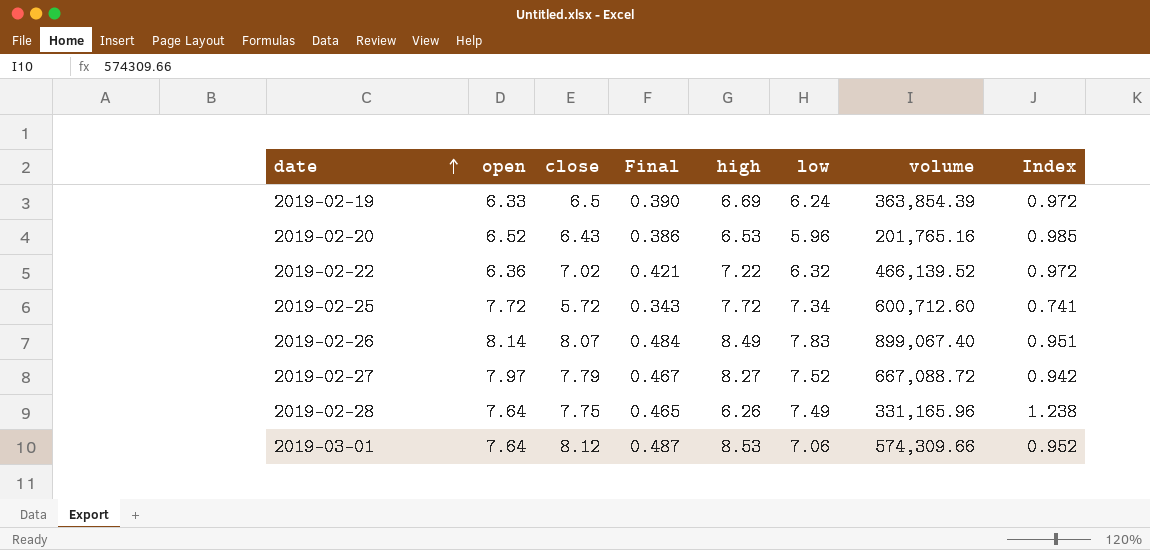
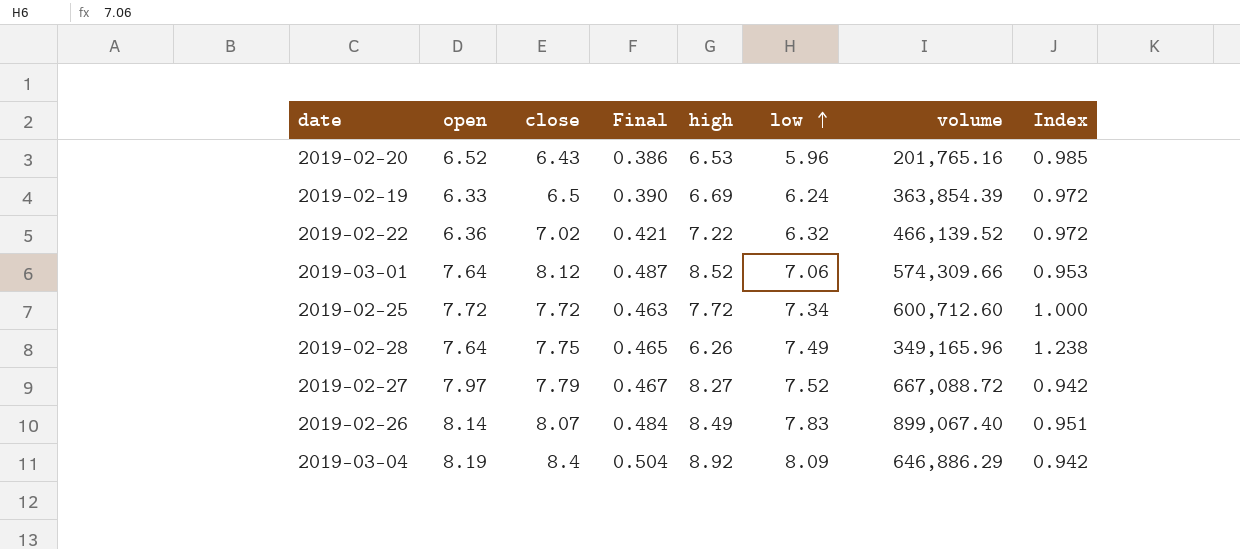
row order: date ascending -> low ascending
2019-03-01 | high: 8.53 -> 8.52
2019-03-01 | Index: 0.952 -> 0.953
2019-02-25 | close: 5.72 -> 7.72
2019-02-25 | Final: 0.343 -> 0.463
2019-02-25 | Index: 0.741 -> 1.000
2019-02-28 | volume: 331,165.96 -> 349,165.96
row 2019-03-04: none -> 8.19 | 8.4 | 0.504 | 8.92 | 8.09 | 646,886.29 | 0.942

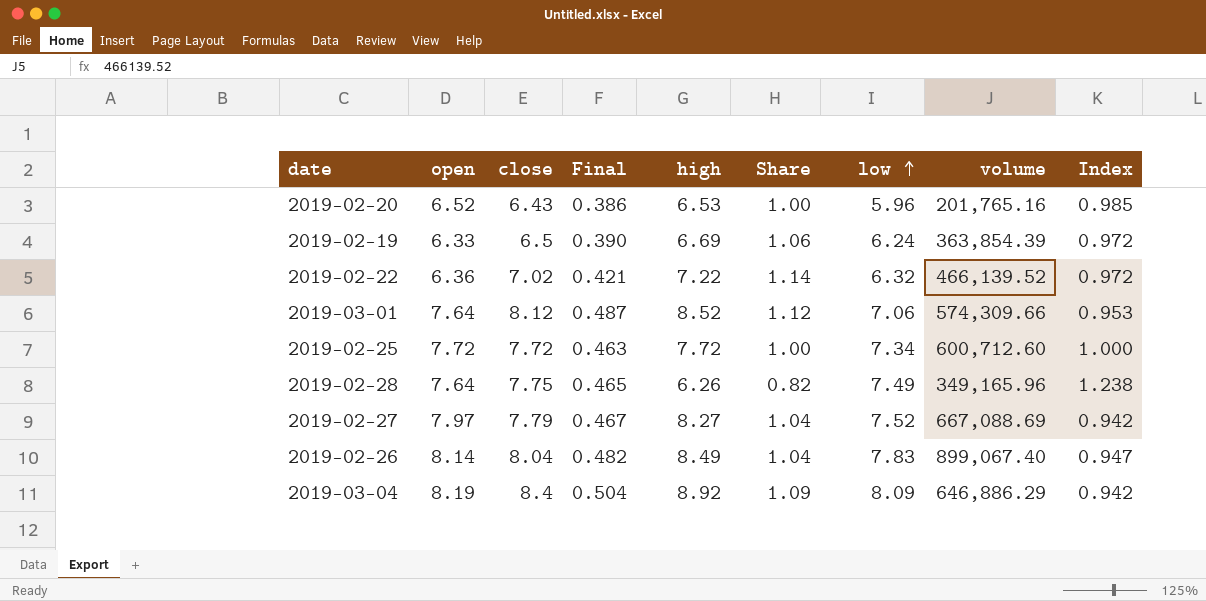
column Share | formula: none -> [high] / [open]
2019-02-27 | volume: 667,088.72 -> 667,088.69
2019-02-26 | close: 8.07 -> 8.04
2019-02-26 | Final: 0.484 -> 0.482
2019-02-26 | Index: 0.951 -> 0.947

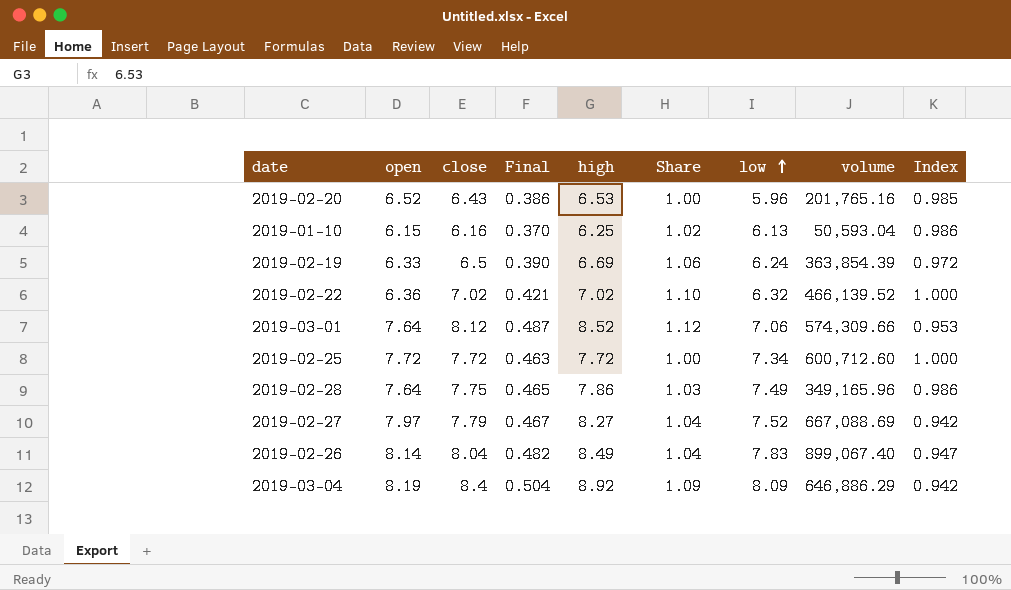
row 2019-01-10: none -> 6.15 | 6.16 | 0.370 | 6.25 | 1.02 | 6.13 | 50,593.04 | 0.986
2019-02-22 | high: 7.22 -> 7.02
2019-02-22 | Share: 1.14 -> 1.10
2019-02-22 | Index: 0.972 -> 1.000
2019-02-28 | high: 6.26 -> 7.86
2019-02-28 | Share: 0.82 -> 1.03
2019-02-28 | Index: 1.238 -> 0.986

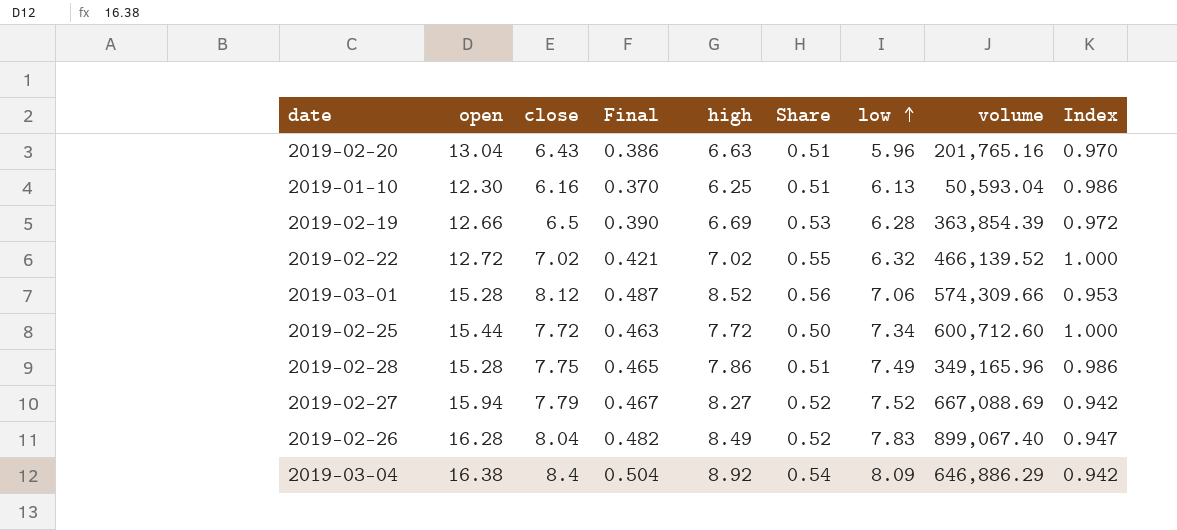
2019-02-20 | open: 6.52 -> 13.04
2019-02-20 | high: 6.53 -> 6.63
2019-02-20 | Share: 1.00 -> 0.51
2019-02-20 | Index: 0.985 -> 0.970
2019-01-10 | open: 6.15 -> 12.30
2019-01-10 | Share: 1.02 -> 0.51
2019-02-19 | open: 6.33 -> 12.66
2019-02-19 | Share: 1.06 -> 0.53
2019-02-19 | low: 6.24 -> 6.28
2019-02-22 | open: 6.36 -> 12.72
2019-02-22 | Share: 1.10 -> 0.55
2019-03-01 | open: 7.64 -> 15.28
2019-03-01 | Share: 1.12 -> 0.56
2019-02-25 | open: 7.72 -> 15.44
2019-02-25 | Share: 1.00 -> 0.50
2019-02-28 | open: 7.64 -> 15.28
2019-02-28 | Share: 1.03 -> 0.51
2019-02-27 | open: 7.97 -> 15.94
2019-02-27 | Share: 1.04 -> 0.52
2019-02-26 | open: 8.14 -> 16.28
2019-02-26 | Share: 1.04 -> 0.52
2019-03-04 | open: 8.19 -> 16.38
2019-03-04 | Share: 1.09 -> 0.54

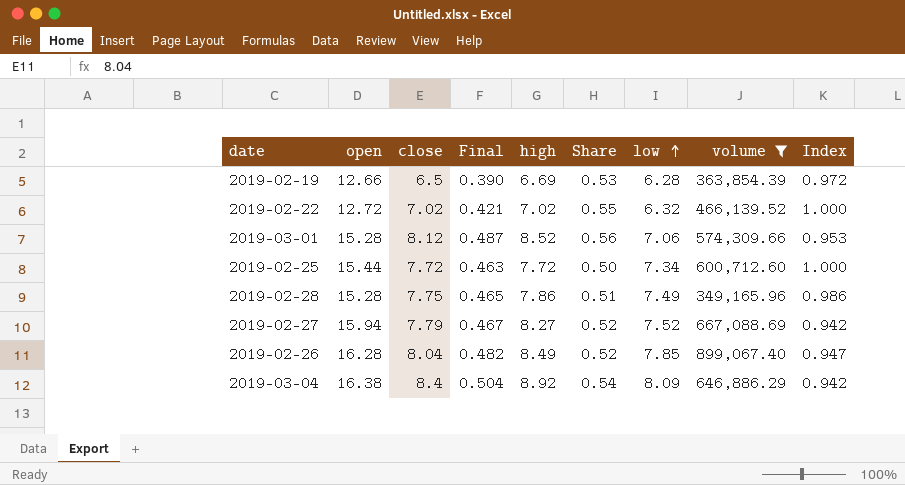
filter: none -> volume >= 349,165.96
2019-02-26 | low: 7.83 -> 7.85

